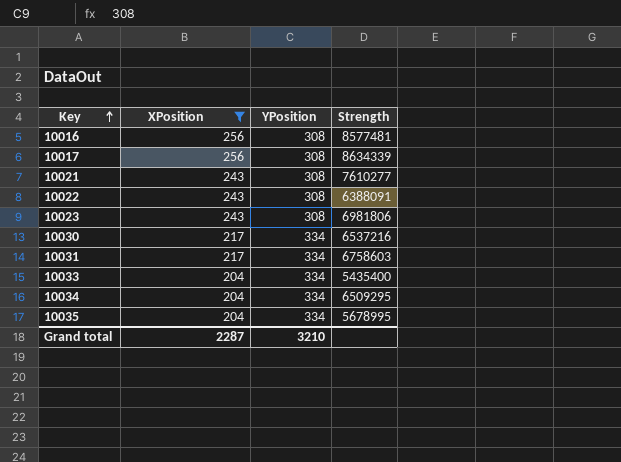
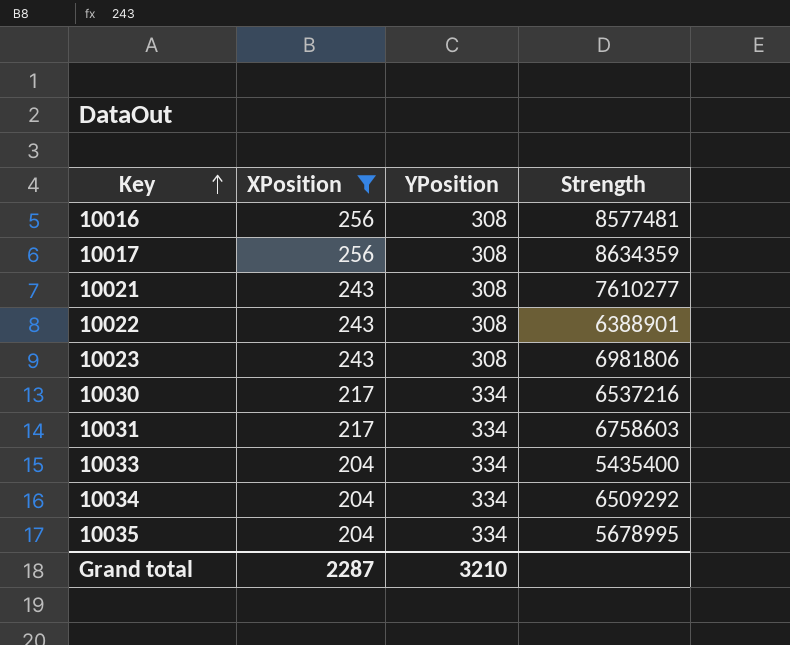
10017 | Strength: 8634339 -> 8634359
10022 | Strength: 6388091 -> 6388901
10034 | Strength: 6509295 -> 6509292

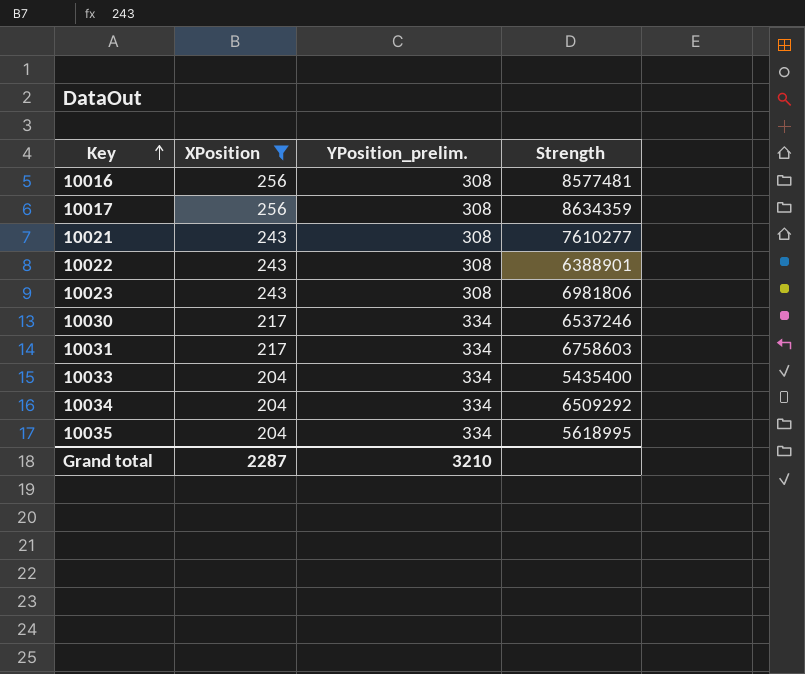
column name: YPosition -> YPosition_prelim.
10030 | Strength: 6537216 -> 6537246
10035 | Strength: 5678995 -> 5618995

